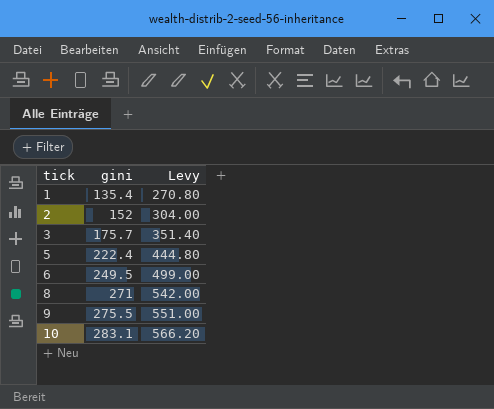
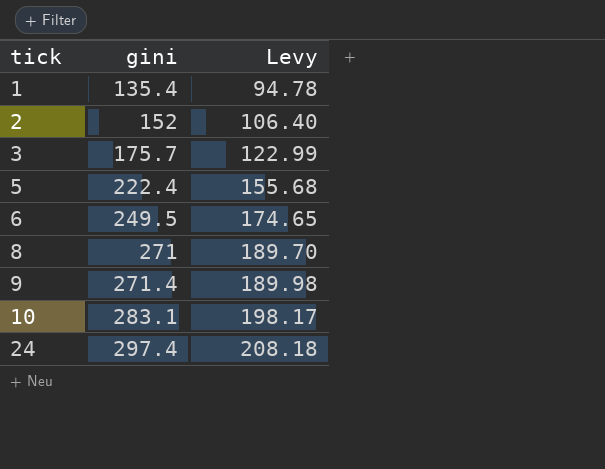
column Levy | formula: [gini] * 2 -> [gini] * 0.7
9 | gini: 275.5 -> 271.4
row 24: none -> 297.4 | 208.18

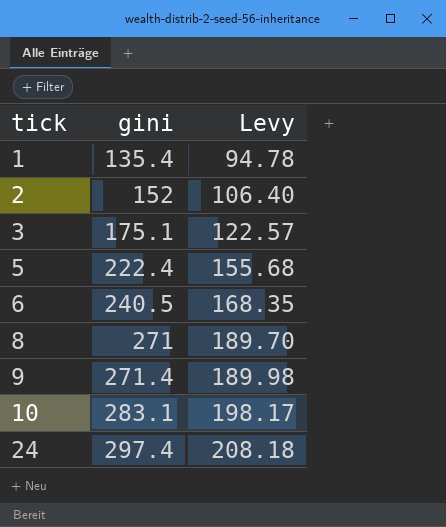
3 | gini: 175.7 -> 175.1
3 | Levy: 122.99 -> 122.57
6 | gini: 249.5 -> 240.5
6 | Levy: 174.65 -> 168.35

